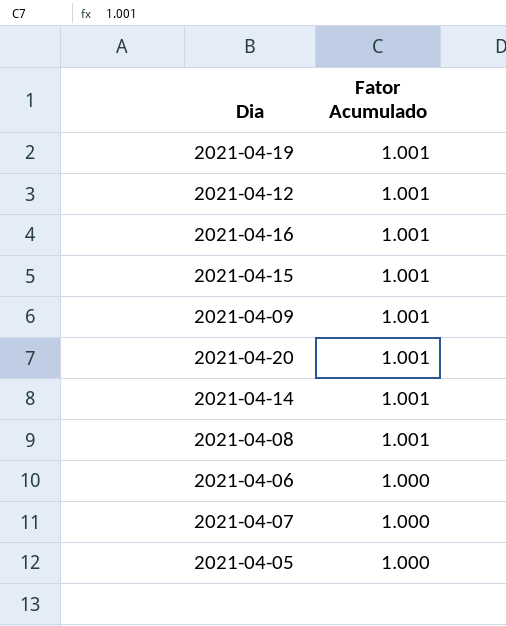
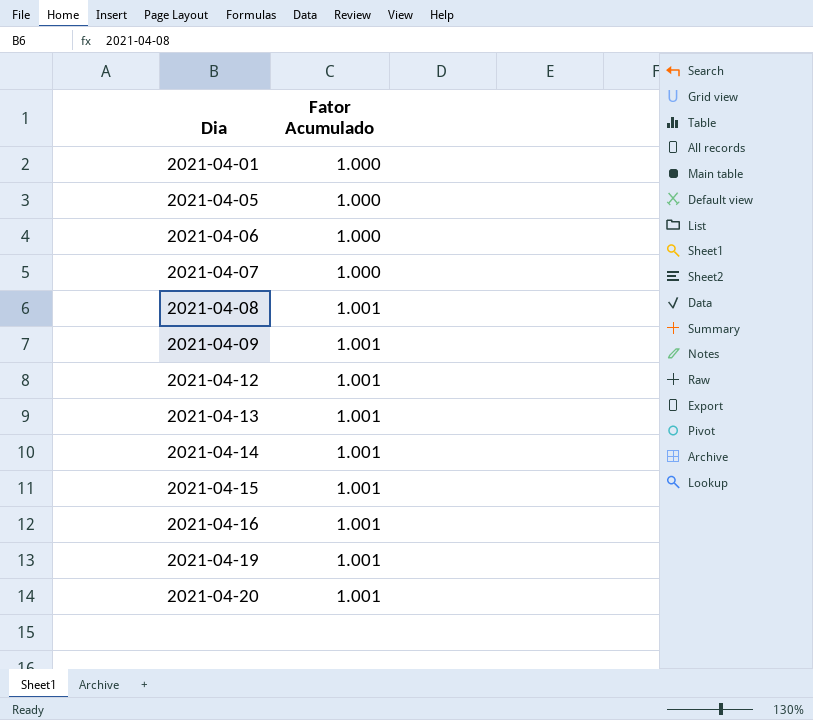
row order: Fator Acumulado descending -> Dia ascending
row 2021-04-01: none -> 1.000
row 2021-04-13: none -> 1.001

